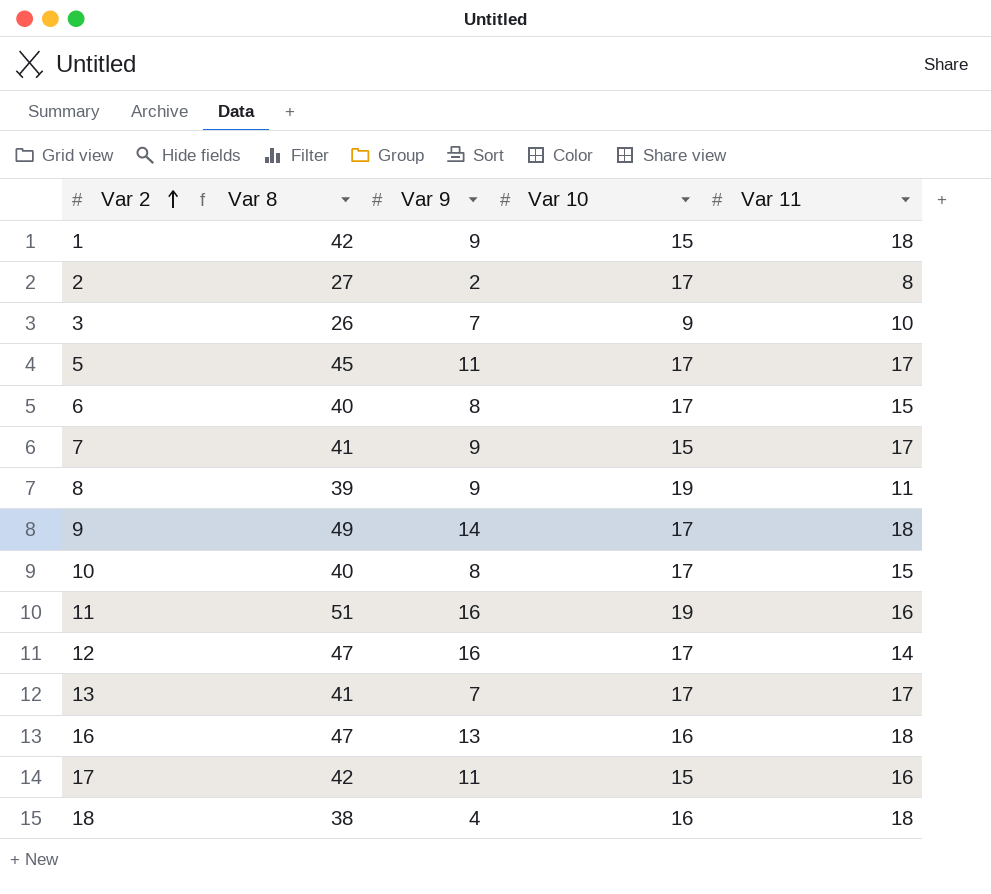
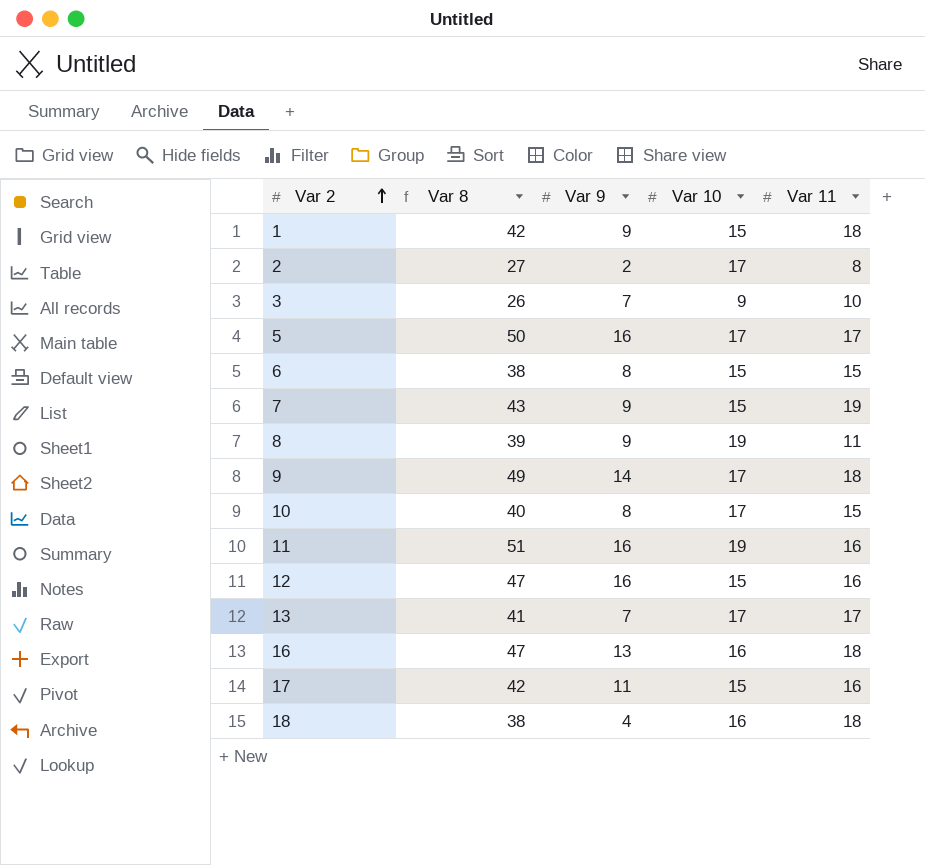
5 | Var 8: 45 -> 50
5 | Var 9: 11 -> 16
6 | Var 8: 40 -> 38
6 | Var 10: 17 -> 15
7 | Var 8: 41 -> 43
7 | Var 11: 17 -> 19
12 | Var 10: 17 -> 15
12 | Var 11: 14 -> 16

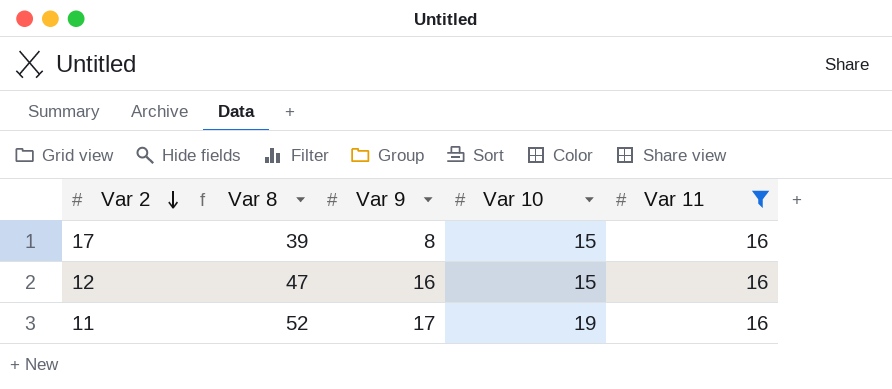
filter: none -> Var 11 = 16
row order: Var 2 ascending -> Var 2 descending
17 | Var 8: 42 -> 39
17 | Var 9: 11 -> 8
11 | Var 8: 51 -> 52
11 | Var 9: 16 -> 17

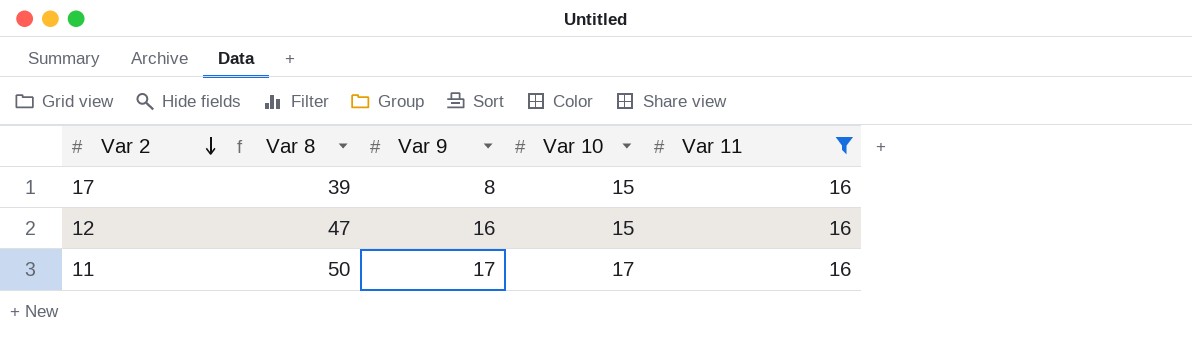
11 | Var 8: 52 -> 50
11 | Var 10: 19 -> 17

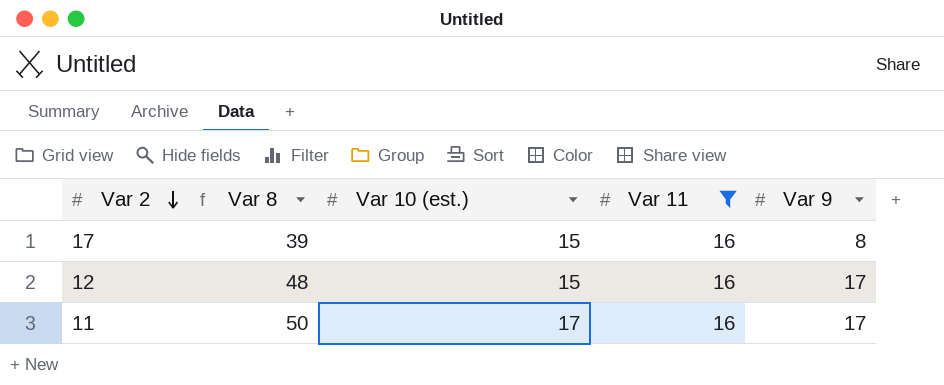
column name: Var 10 -> Var 10 (est.)
column Var 9 | position: 3 -> 5
12 | Var 8: 47 -> 48
12 | Var 9: 16 -> 17

